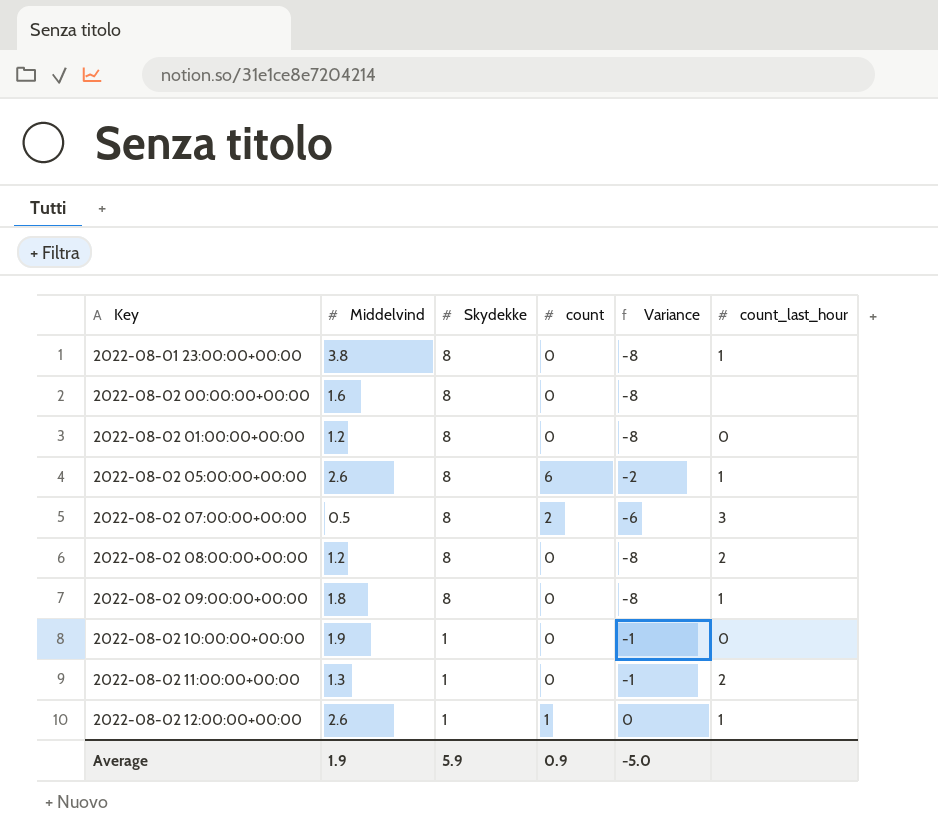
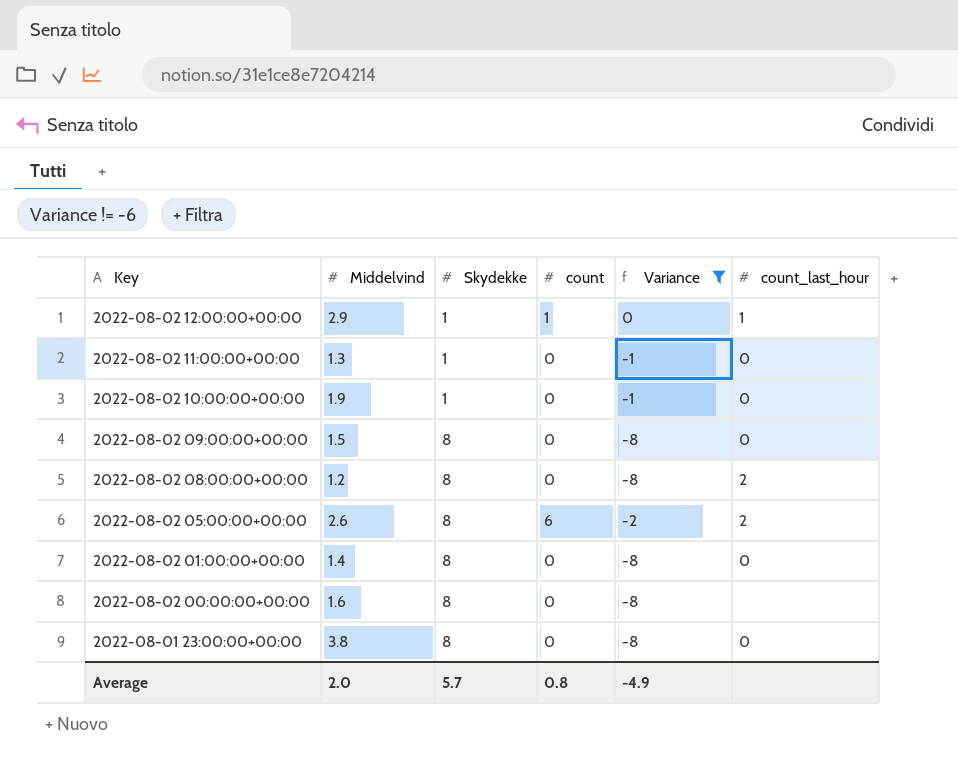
filter: none -> Variance != -6
row order: Key ascending -> Key descending
2022-08-02 12:00:00+00:00 | Middelvind: 2.6 -> 2.9
2022-08-02 11:00:00+00:00 | count_last_hour: 2 -> 0
2022-08-02 09:00:00+00:00 | Middelvind: 1.8 -> 1.5
2022-08-02 09:00:00+00:00 | count_last_hour: 1 -> 0
2022-08-02 05:00:00+00:00 | count_last_hour: 1 -> 2
2022-08-02 01:00:00+00:00 | Middelvind: 1.2 -> 1.4
2022-08-01 23:00:00+00:00 | count_last_hour: 1 -> 0
Average | Middelvind: 1.9 -> 2.0
Average | Skydekke: 5.9 -> 5.7
Average | count: 0.9 -> 0.8
Average | Variance: -5.0 -> -4.9

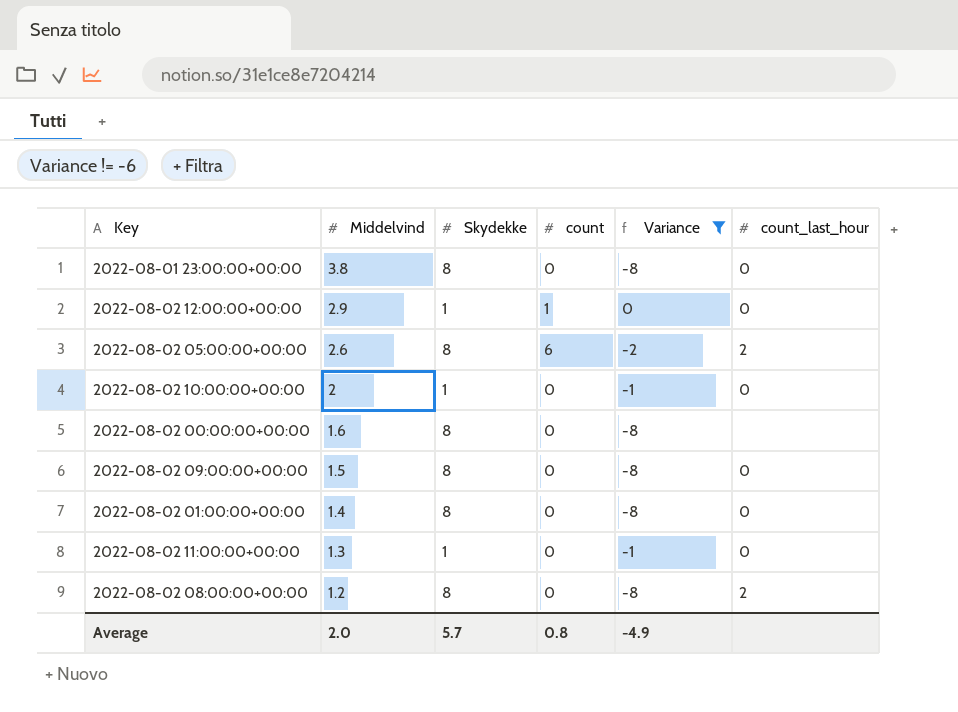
row order: Key descending -> Middelvind descending
2022-08-02 12:00:00+00:00 | count_last_hour: 1 -> 0
2022-08-02 10:00:00+00:00 | Middelvind: 1.9 -> 2

